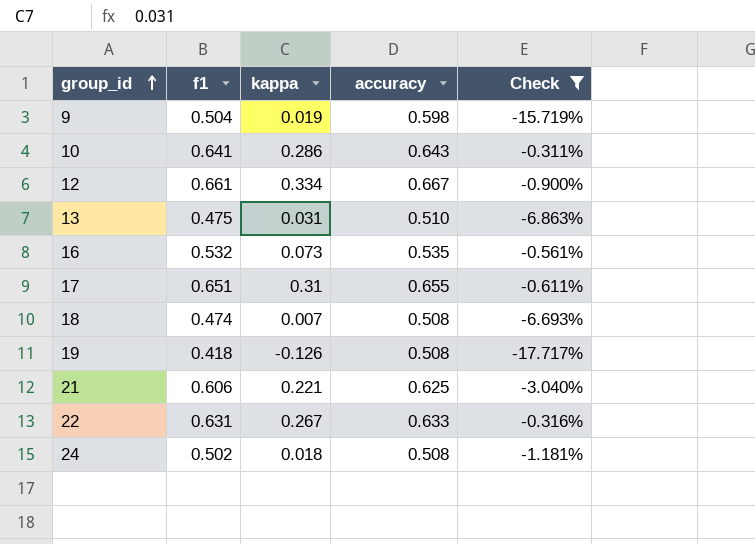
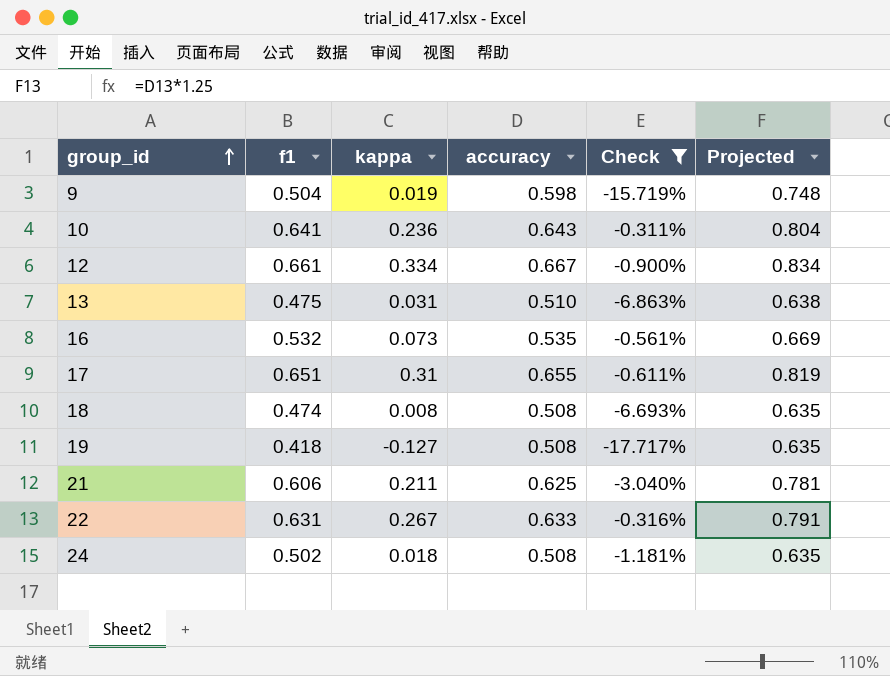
column Projected | formula: none -> [accuracy] * 1.25
10 | kappa: 0.286 -> 0.236
18 | kappa: 0.007 -> 0.008
19 | kappa: -0.126 -> -0.127
21 | kappa: 0.221 -> 0.211

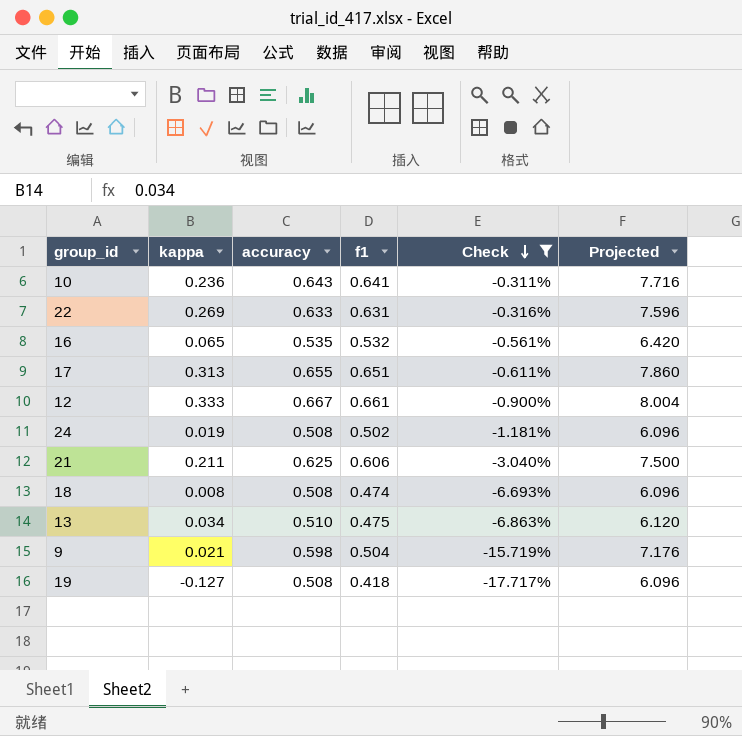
row order: group_id ascending -> Check descending
column f1 | position: 2 -> 4
column Projected | formula: [accuracy] * 1.25 -> [accuracy] * 12
22 | kappa: 0.267 -> 0.269
16 | kappa: 0.073 -> 0.065
17 | kappa: 0.31 -> 0.313
12 | kappa: 0.334 -> 0.333
24 | kappa: 0.018 -> 0.019
13 | kappa: 0.031 -> 0.034
9 | kappa: 0.019 -> 0.021

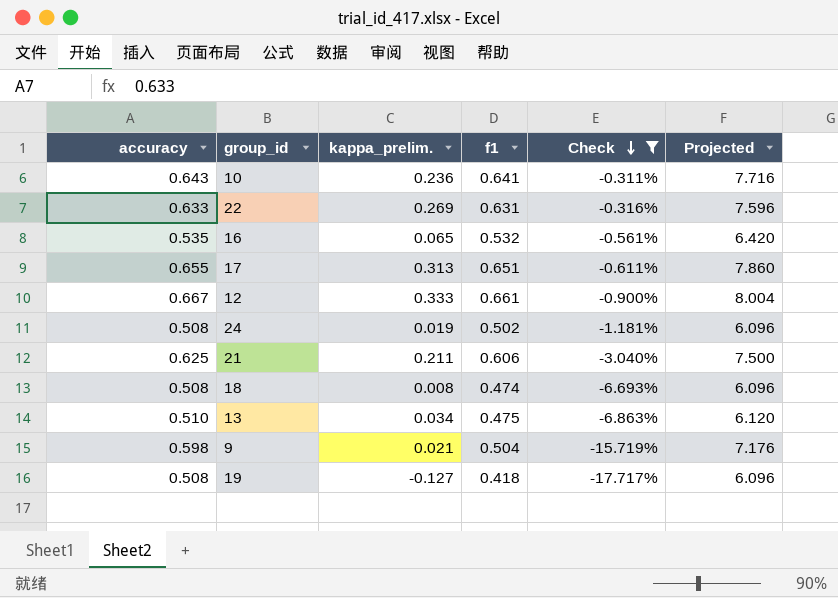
column accuracy | position: 3 -> 1
column name: kappa -> kappa_prelim.

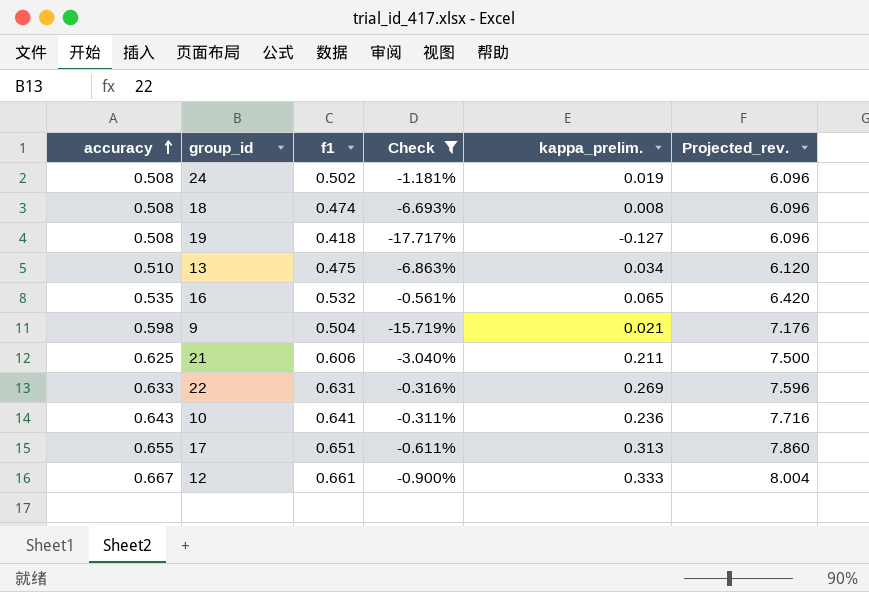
row order: Check descending -> accuracy ascending
column kappa_prelim. | position: 3 -> 5
column name: Projected -> Projected_rev.

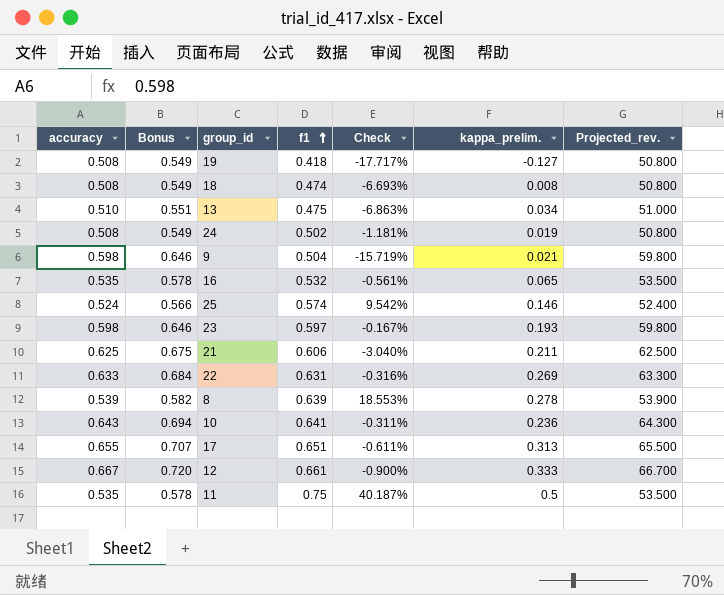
filter: Check <= -0.311% -> none
row order: accuracy ascending -> f1 ascending
column Bonus | formula: none -> [accuracy] * 1.08
column Projected_rev. | formula: [accuracy] * 12 -> [accuracy] * 100

